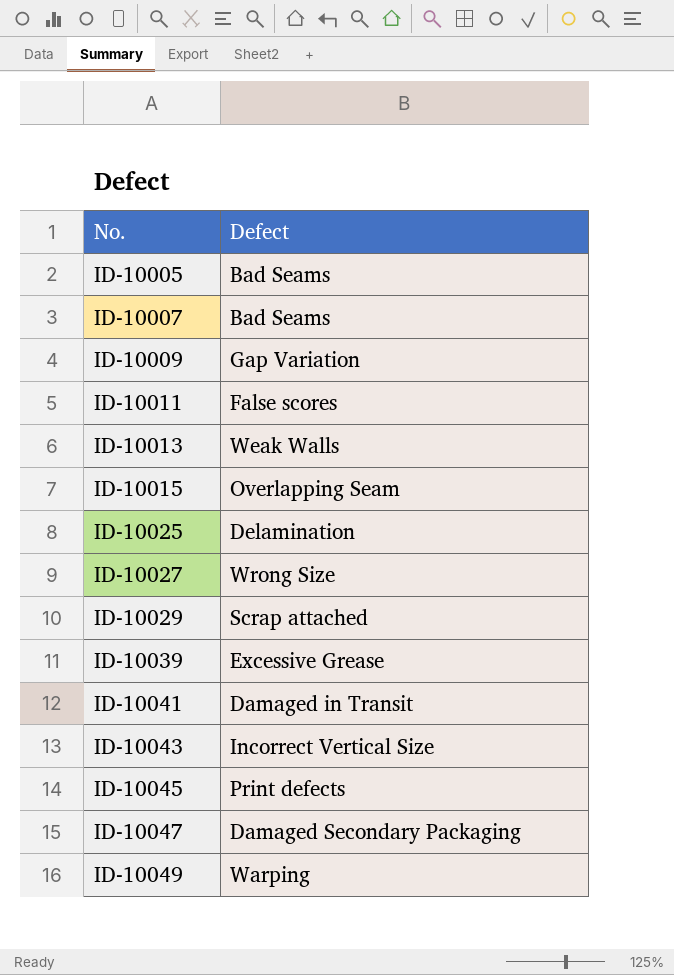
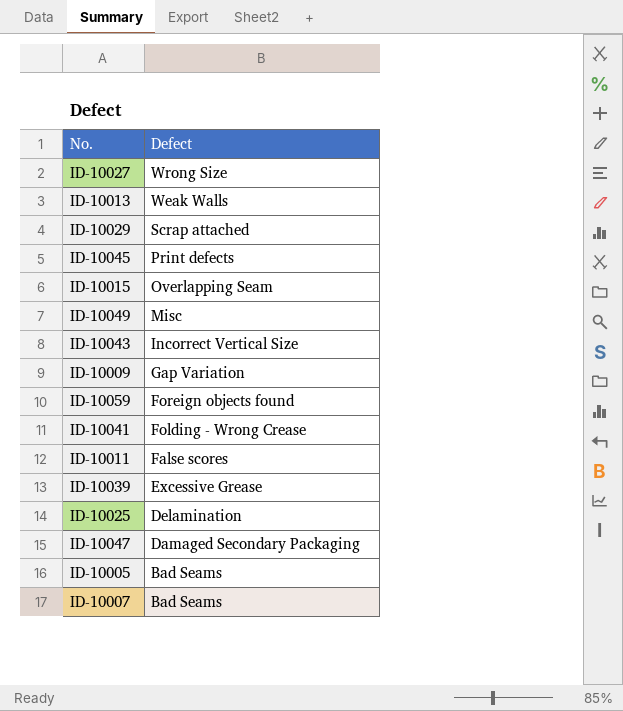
row order: No. ascending -> Defect descending
ID-10049 | Defect: Warping -> Misc
row ID-10059: none -> Foreign objects found
ID-10041 | Defect: Damaged in Transit -> Folding - Wrong Crease

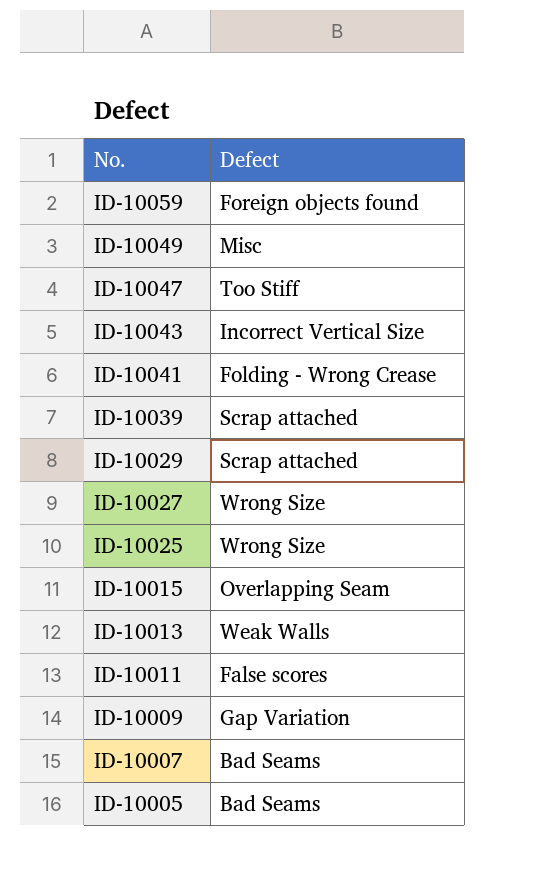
row order: Defect descending -> No. descending
row ID-10045: Print defects -> none
ID-10047 | Defect: Damaged Secondary Packaging -> Too Stiff
ID-10039 | Defect: Excessive Grease -> Scrap attached
ID-10025 | Defect: Delamination -> Wrong Size

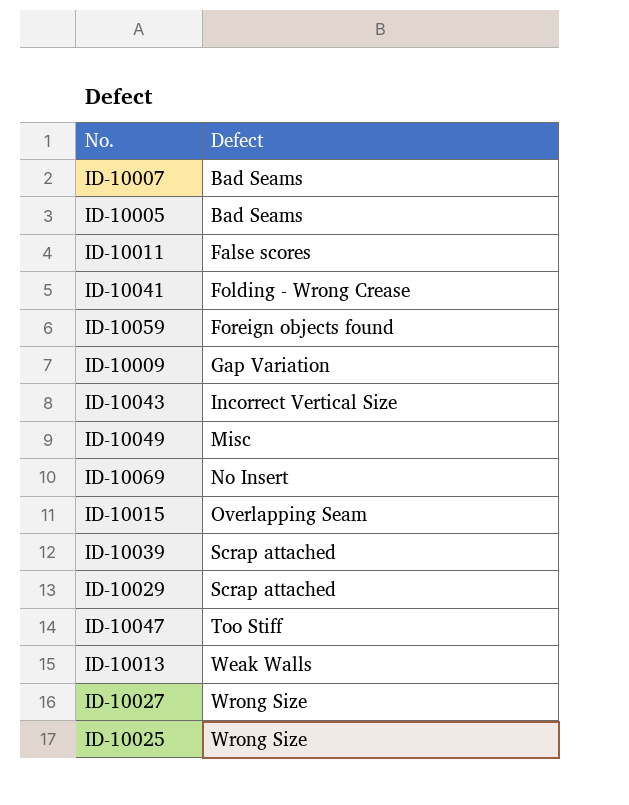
row order: No. descending -> Defect ascending
row ID-10069: none -> No Insert

